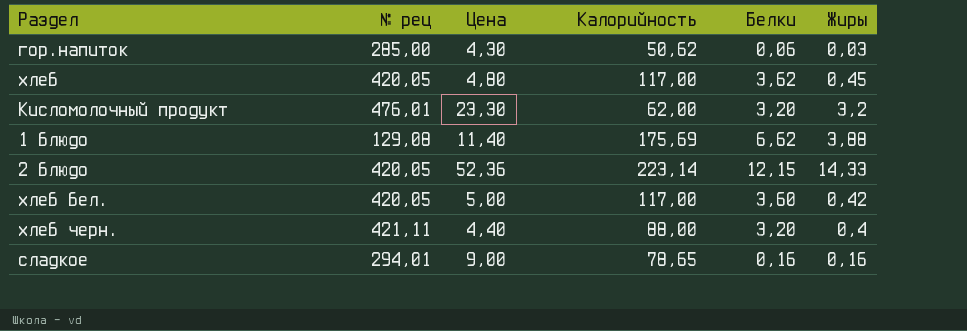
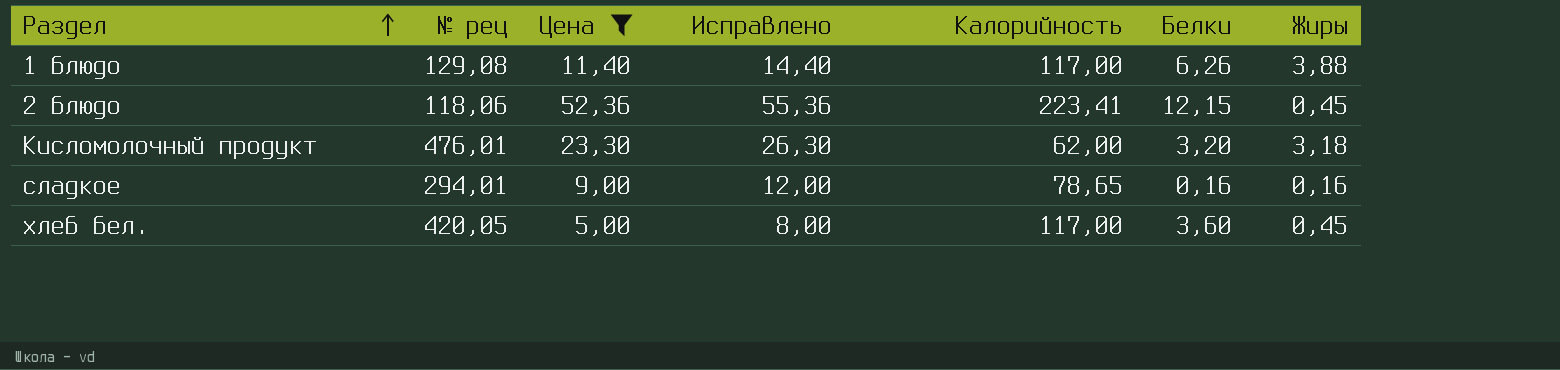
filter: none -> Цена >= 5,00
row order: none -> Раздел ascending
column Исправлено | formula: none -> [Цена] + 3
1 блюдо | Калорийность: 175,69 -> 117,00
1 блюдо | Белки: 6,62 -> 6,26
2 блюдо | № рец: 420,05 -> 118,06
2 блюдо | Калорийность: 223,14 -> 223,41
2 блюдо | Жиры: 14,33 -> 0,45
Кисломолочный продукт | Жиры: 3,2 -> 3,18
хлеб бел. | Жиры: 0,42 -> 0,45

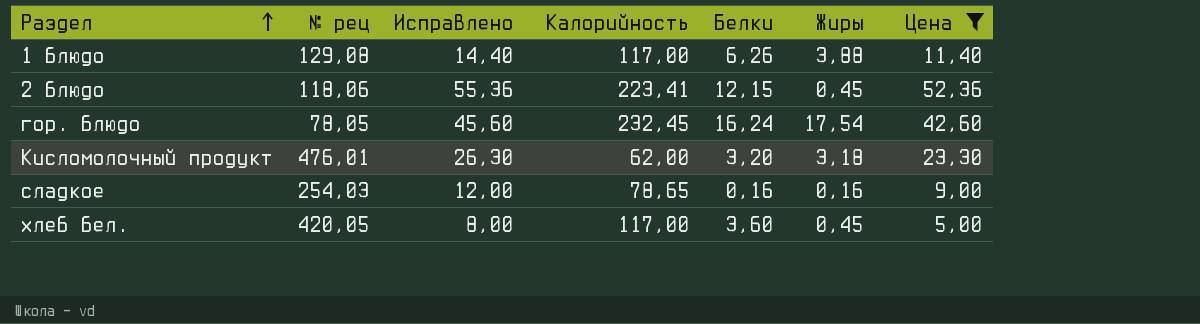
column Цена | position: 3 -> 7
row гор. блюдо: none -> 78,05 | 45,60 | 232,45 | 16,24 | 17,54 | 42,60
сладкое | № рец: 294,01 -> 254,03

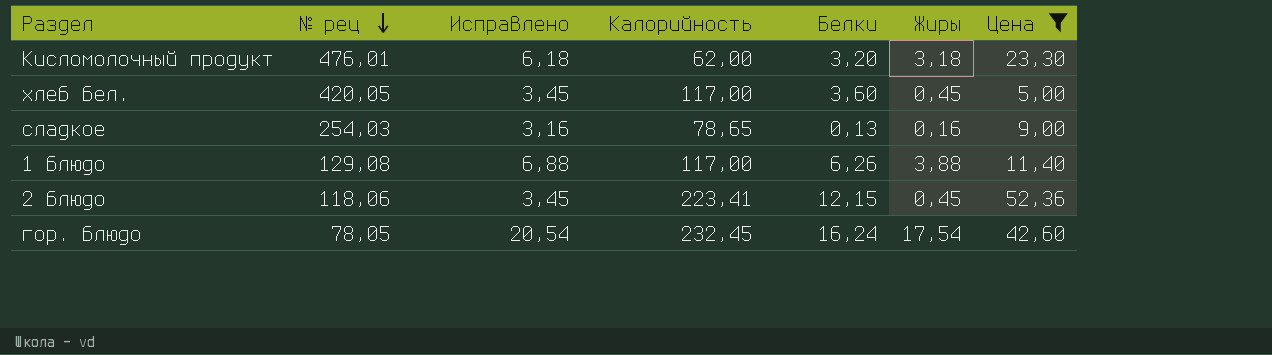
row order: Раздел ascending -> № рец descending
column Исправлено | formula: [Цена] + 3 -> [Жиры] + 3
сладкое | Белки: 0,16 -> 0,13

